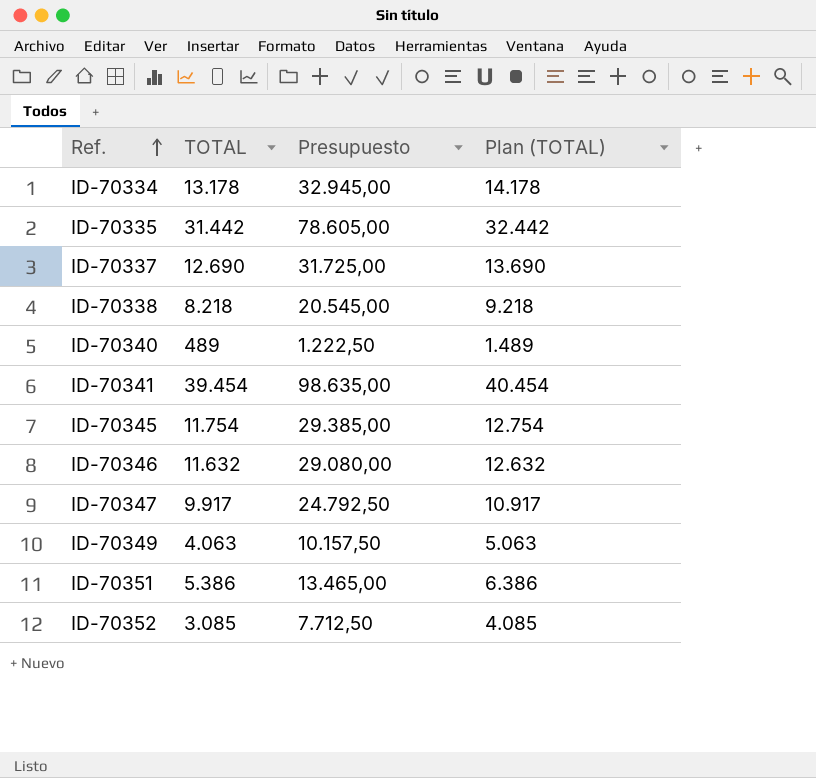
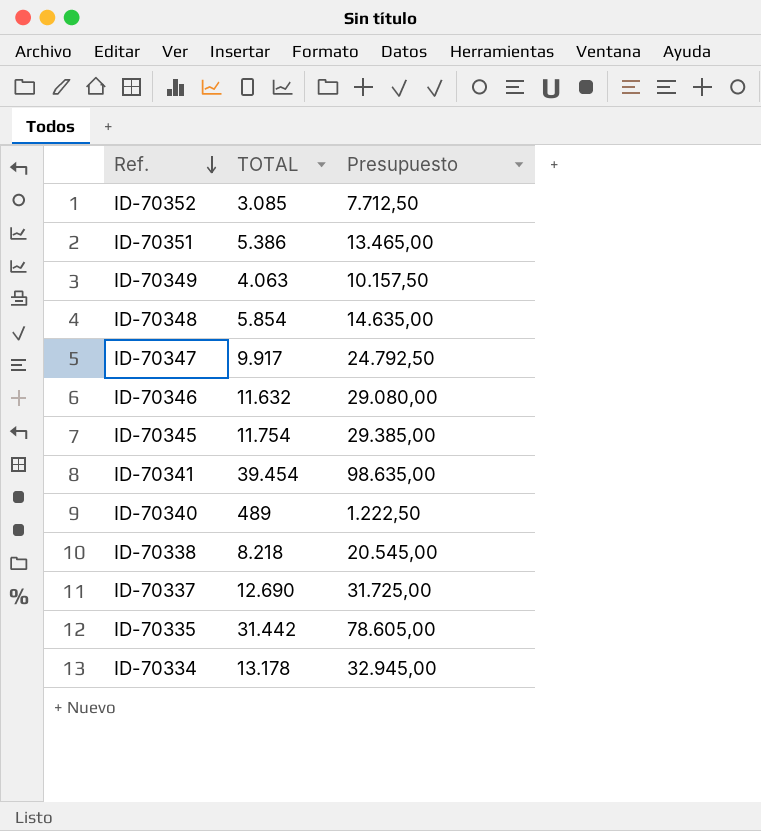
row order: Ref. ascending -> Ref. descending
column Plan (TOTAL) | formula: [TOTAL] + 1000 -> none
row ID-70348: none -> 5.854 | 14.635,00

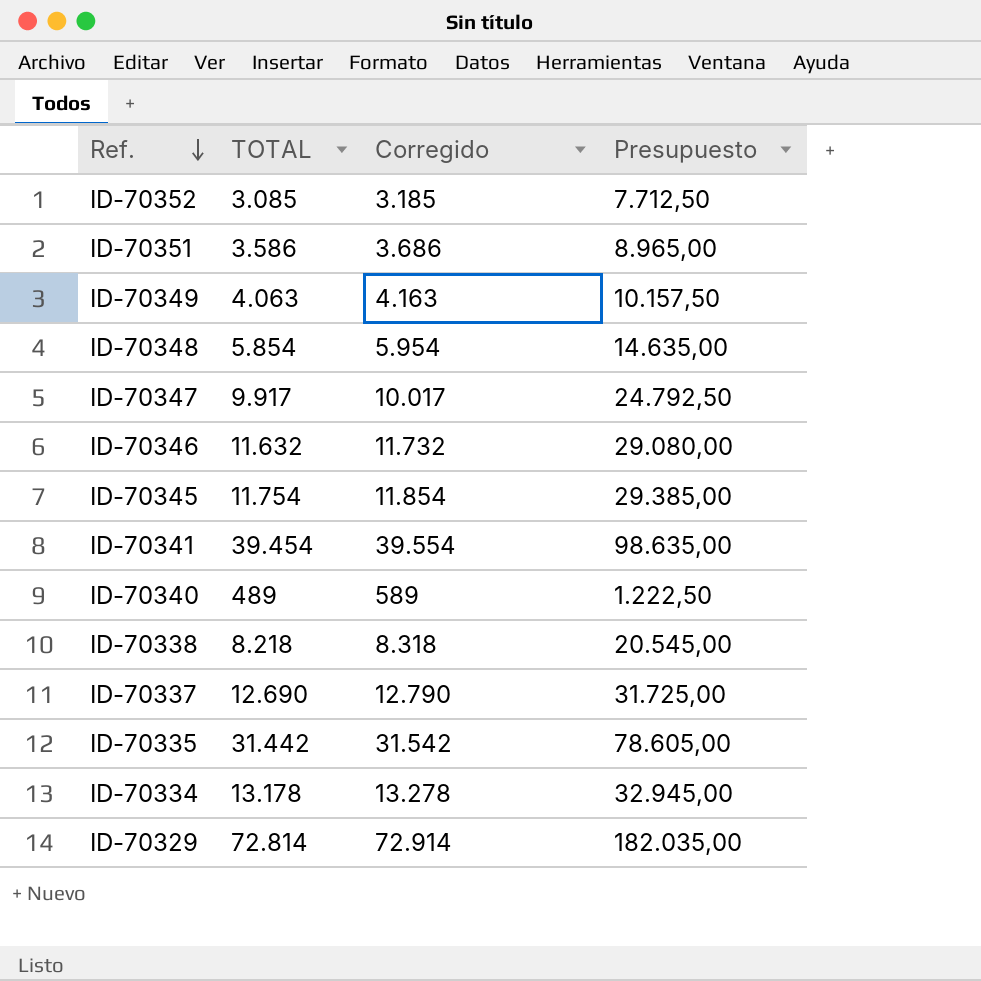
column Corregido | formula: none -> [TOTAL] + 100
ID-70351 | TOTAL: 5.386 -> 3.586
ID-70351 | Presupuesto: 13.465,00 -> 8.965,00
row ID-70329: none -> 72.814 | 72.914 | 182.035,00

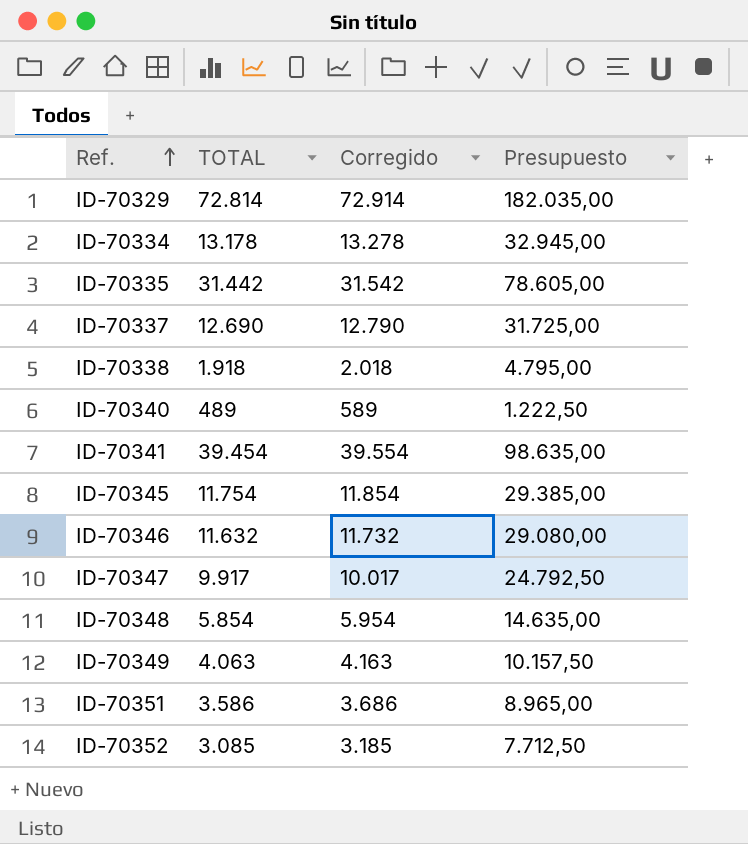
row order: Ref. descending -> Ref. ascending
ID-70338 | TOTAL: 8.218 -> 1.918
ID-70338 | Corregido: 8.318 -> 2.018
ID-70338 | Presupuesto: 20.545,00 -> 4.795,00

